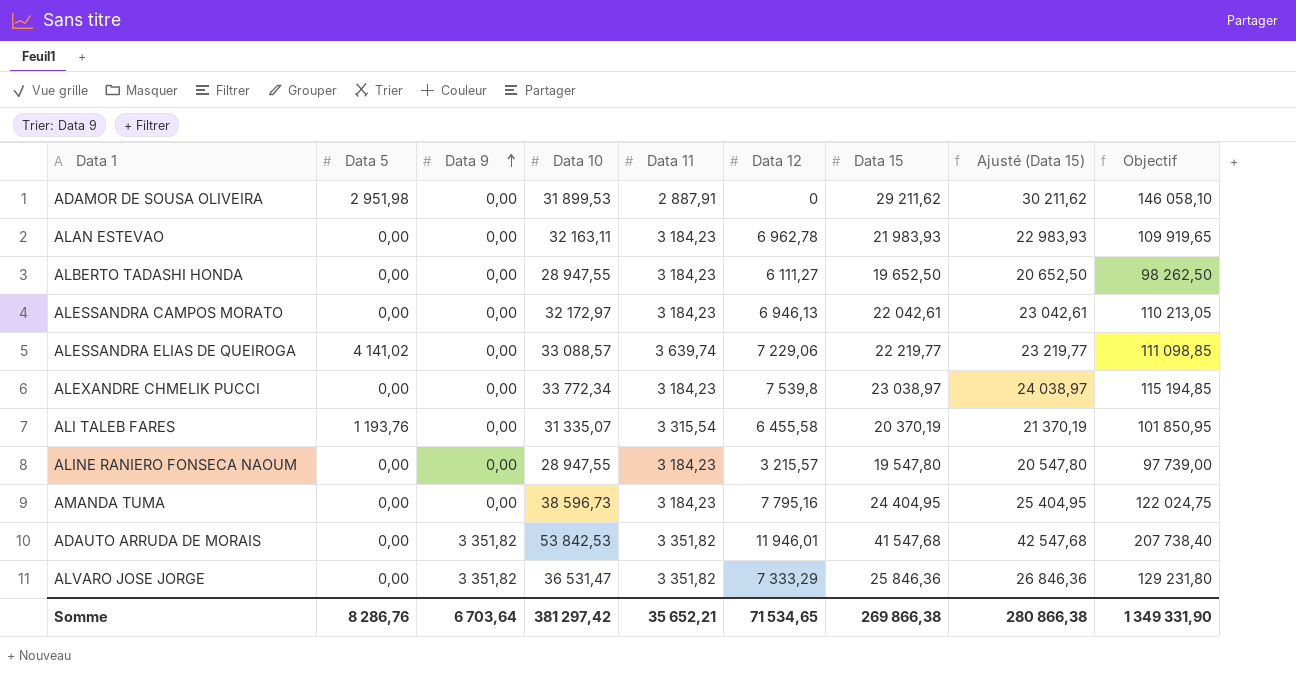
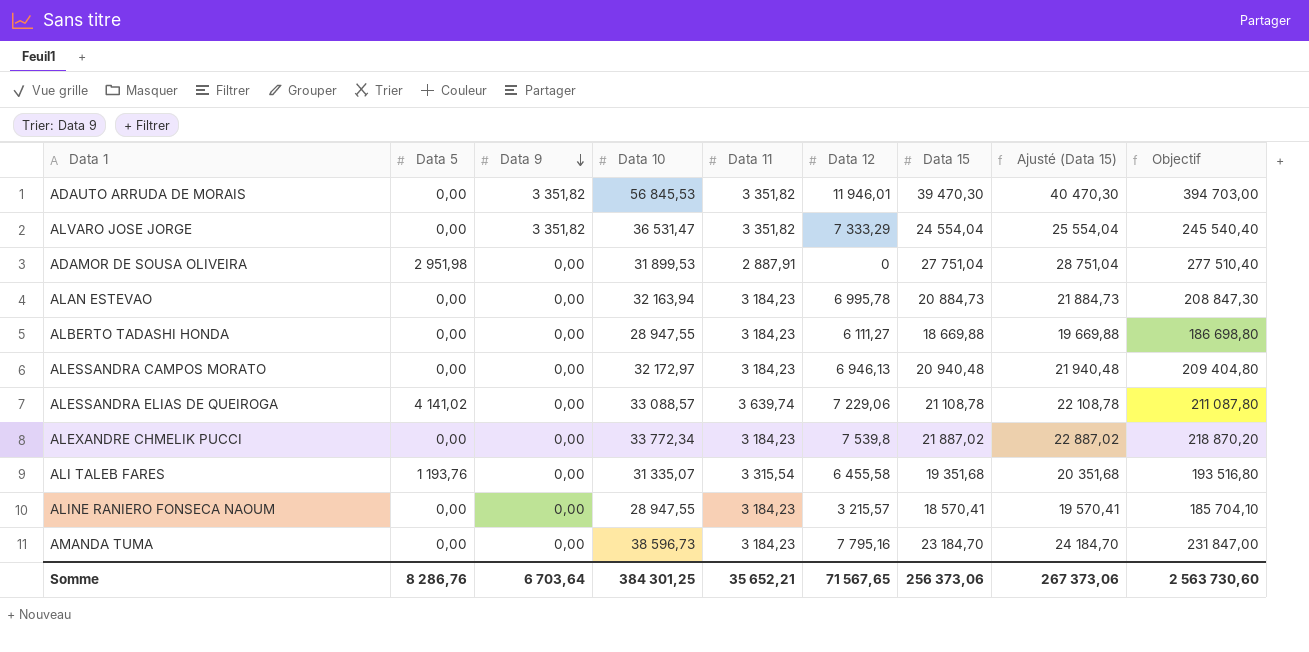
row order: Data 9 ascending -> Data 9 descending
column Objectif | formula: [Data 15] * 5 -> [Data 15] * 10
ADAUTO ARRUDA DE MORAIS | Data 10: 53 842,53 -> 56 845,53
ADAUTO ARRUDA DE MORAIS | Data 15: 41 547,68 -> 39 470,30
ADAUTO ARRUDA DE MORAIS | Ajusté (Data 15): 42 547,68 -> 40 470,30
ALVARO JOSE JORGE | Data 15: 25 846,36 -> 24 554,04
ALVARO JOSE JORGE | Ajusté (Data 15): 26 846,36 -> 25 554,04
ADAMOR DE SOUSA OLIVEIRA | Data 15: 29 211,62 -> 27 751,04
ADAMOR DE SOUSA OLIVEIRA | Ajusté (Data 15): 30 211,62 -> 28 751,04
ALAN ESTEVAO | Data 10: 32 163,11 -> 32 163,94
ALAN ESTEVAO | Data 12: 6 962,78 -> 6 995,78
ALAN ESTEVAO | Data 15: 21 983,93 -> 20 884,73
ALAN ESTEVAO | Ajusté (Data 15): 22 983,93 -> 21 884,73
ALBERTO TADASHI HONDA | Data 15: 19 652,50 -> 18 669,88
ALBERTO TADASHI HONDA | Ajusté (Data 15): 20 652,50 -> 19 669,88
ALESSANDRA CAMPOS MORATO | Data 15: 22 042,61 -> 20 940,48
ALESSANDRA CAMPOS MORATO | Ajusté (Data 15): 23 042,61 -> 21 940,48
ALESSANDRA ELIAS DE QUEIROGA | Data 15: 22 219,77 -> 21 108,78
ALESSANDRA ELIAS DE QUEIROGA | Ajusté (Data 15): 23 219,77 -> 22 108,78
ALEXANDRE CHMELIK PUCCI | Data 15: 23 038,97 -> 21 887,02
ALEXANDRE CHMELIK PUCCI | Ajusté (Data 15): 24 038,97 -> 22 887,02
ALI TALEB FARES | Data 15: 20 370,19 -> 19 351,68
ALI TALEB FARES | Ajusté (Data 15): 21 370,19 -> 20 351,68
ALINE RANIERO FONSECA NAOUM | Data 15: 19 547,80 -> 18 570,41
ALINE RANIERO FONSECA NAOUM | Ajusté (Data 15): 20 547,80 -> 19 570,41
AMANDA TUMA | Data 15: 24 404,95 -> 23 184,70
AMANDA TUMA | Ajusté (Data 15): 25 404,95 -> 24 184,70
Somme | Data 10: 381 297,42 -> 384 301,25
Somme | Data 12: 71 534,65 -> 71 567,65
Somme | Data 15: 269 866,38 -> 256 373,06
Somme | Ajusté (Data 15): 280 866,38 -> 267 373,06
Somme | Objectif: 1 349 331,90 -> 2 563 730,60

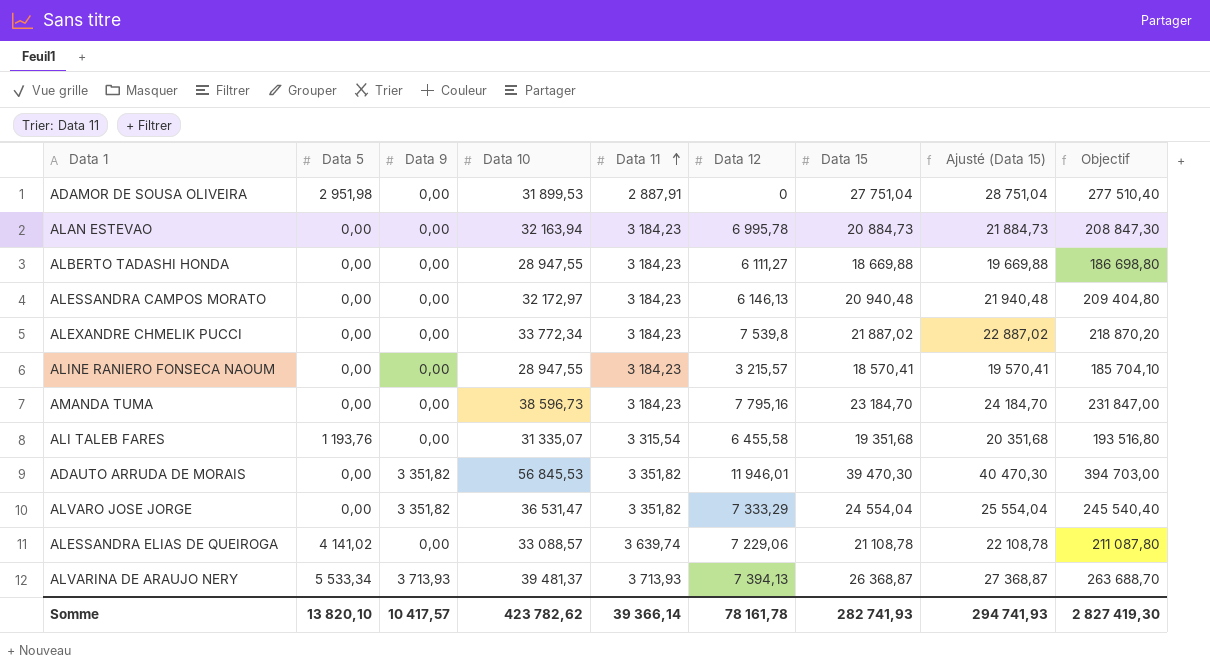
row order: Data 9 descending -> Data 11 ascending
ALESSANDRA CAMPOS MORATO | Data 12: 6 946,13 -> 6 146,13
row ALVARINA DE ARAUJO NERY: none -> 5 533,34 | 3 713,93 | 39 481,37 | 3 713,93 | 7 394,13 | 26 368,87 | 27 368,87 | 263 688,70
Somme | Data 5: 8 286,76 -> 13 820,10
Somme | Data 9: 6 703,64 -> 10 417,57
Somme | Data 10: 384 301,25 -> 423 782,62
Somme | Data 11: 35 652,21 -> 39 366,14
Somme | Data 12: 71 567,65 -> 78 161,78
Somme | Data 15: 256 373,06 -> 282 741,93
Somme | Ajusté (Data 15): 267 373,06 -> 294 741,93
Somme | Objectif: 2 563 730,60 -> 2 827 419,30

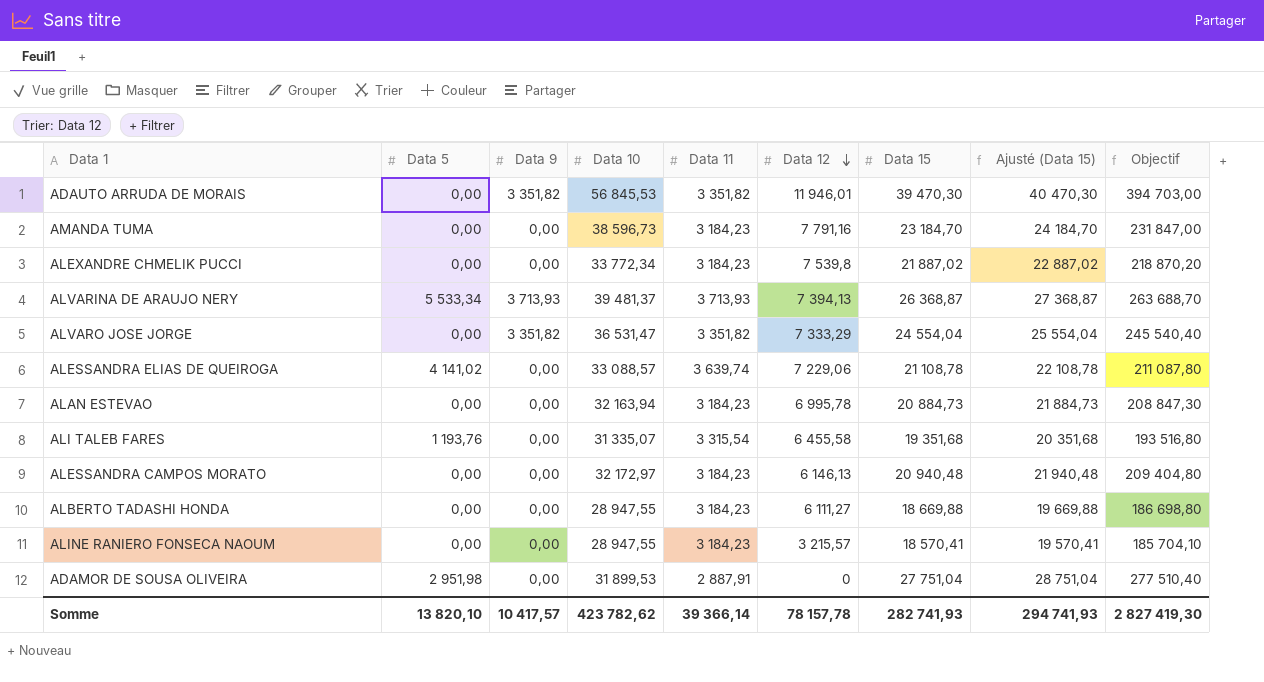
row order: Data 11 ascending -> Data 12 descending
AMANDA TUMA | Data 12: 7 795,16 -> 7 791,16
Somme | Data 12: 78 161,78 -> 78 157,78

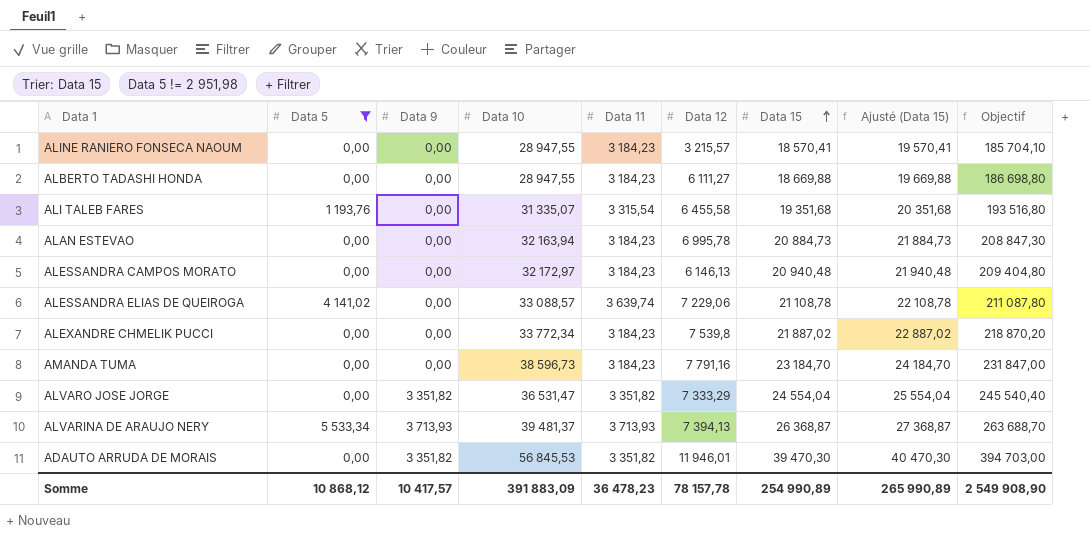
filter: none -> Data 5 != 2 951,98
row order: Data 12 descending -> Data 15 ascending
Somme | Data 5: 13 820,10 -> 10 868,12
Somme | Data 10: 423 782,62 -> 391 883,09
Somme | Data 11: 39 366,14 -> 36 478,23
Somme | Data 15: 282 741,93 -> 254 990,89
Somme | Ajusté (Data 15): 294 741,93 -> 265 990,89
Somme | Objectif: 2 827 419,30 -> 2 549 908,90

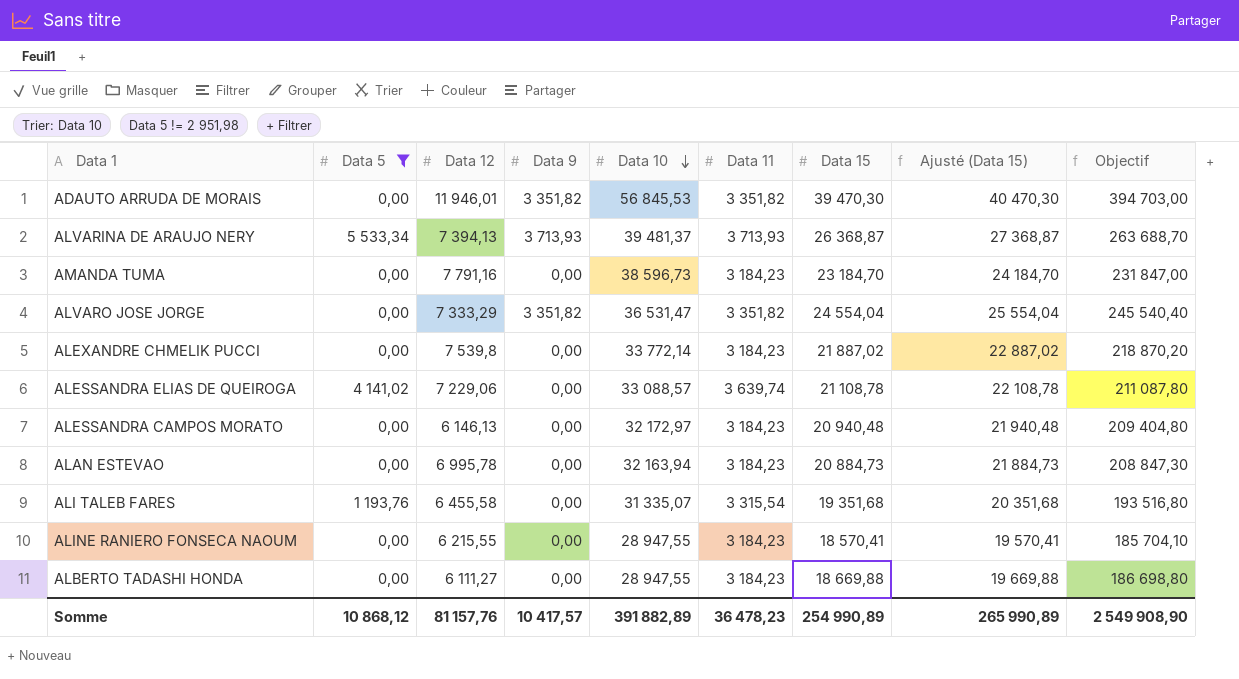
row order: Data 15 ascending -> Data 10 descending
column Data 12 | position: 6 -> 3
ALEXANDRE CHMELIK PUCCI | Data 10: 33 772,34 -> 33 772,14
ALINE RANIERO FONSECA NAOUM | Data 12: 3 215,57 -> 6 215,55
Somme | Data 12: 78 157,78 -> 81 157,76
Somme | Data 10: 391 883,09 -> 391 882,89

